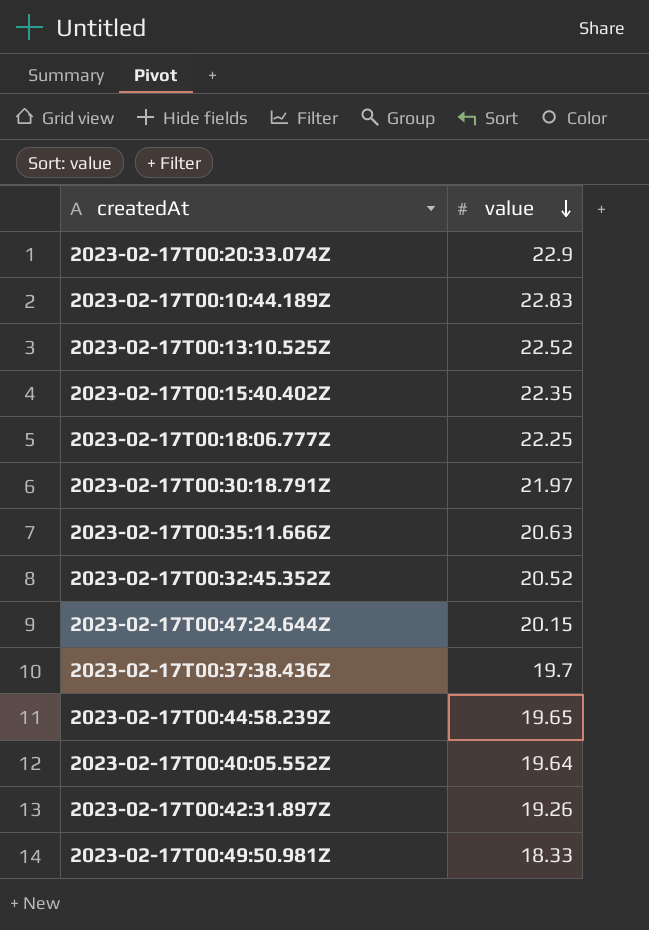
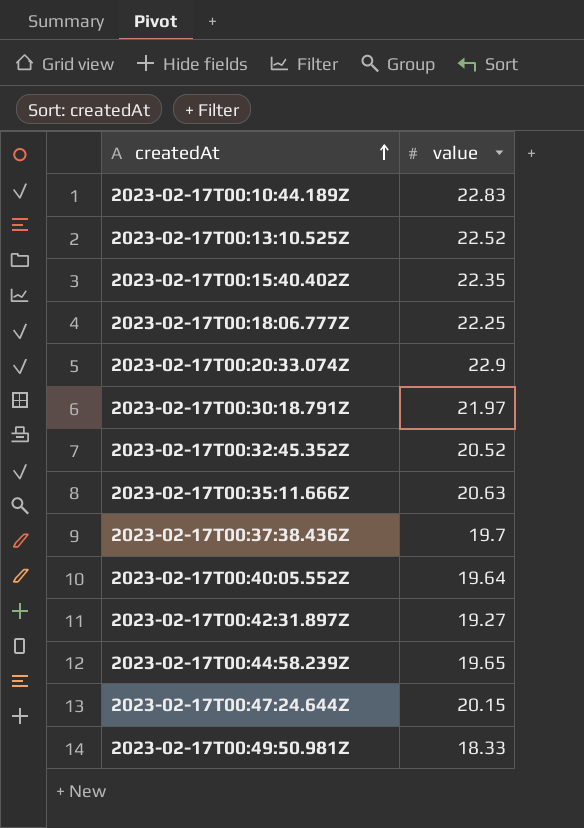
row order: value descending -> createdAt ascending
2023-02-17T00:42:31.897Z | value: 19.26 -> 19.27

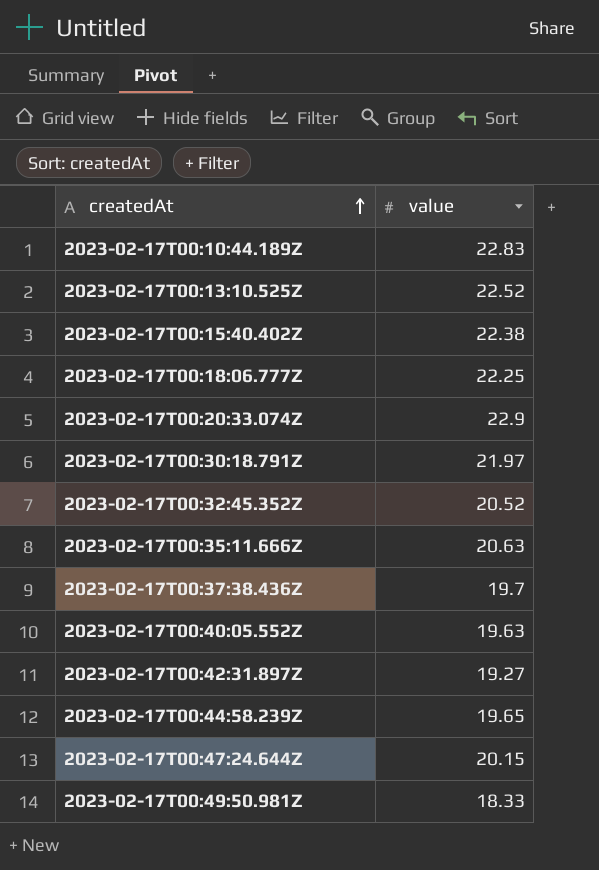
2023-02-17T00:15:40.402Z | value: 22.35 -> 22.38
2023-02-17T00:40:05.552Z | value: 19.64 -> 19.63

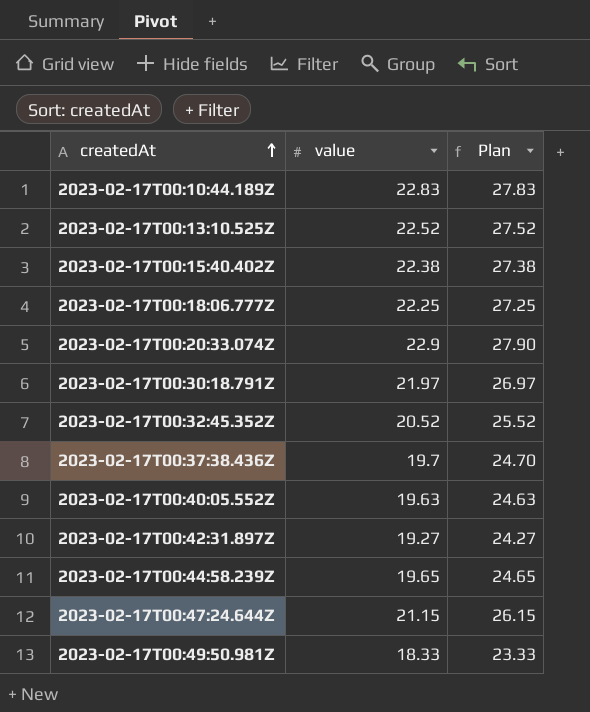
column Plan | formula: none -> [value] + 5
row 2023-02-17T00:35:11.666Z: 20.63 -> none
2023-02-17T00:47:24.644Z | value: 20.15 -> 21.15

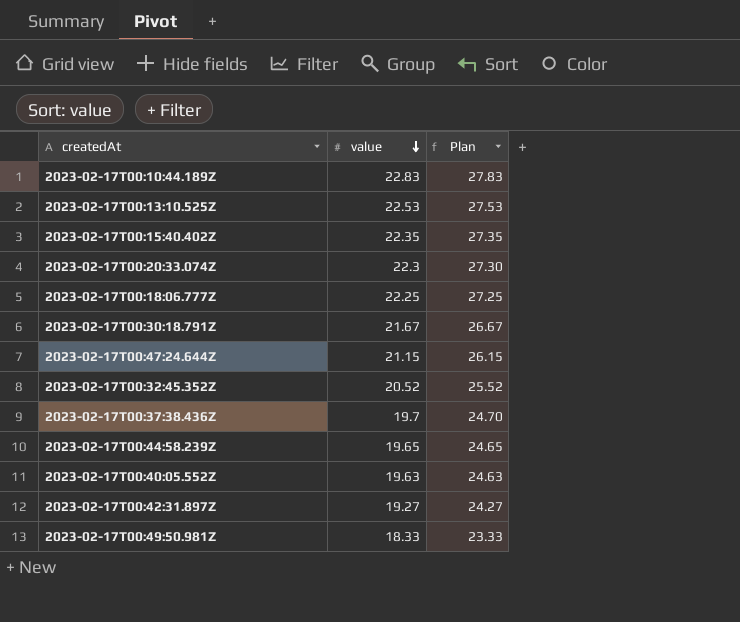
row order: createdAt ascending -> value descending
2023-02-17T00:13:10.525Z | value: 22.52 -> 22.53
2023-02-17T00:13:10.525Z | Plan: 27.52 -> 27.53
2023-02-17T00:15:40.402Z | value: 22.38 -> 22.35
2023-02-17T00:15:40.402Z | Plan: 27.38 -> 27.35
2023-02-17T00:20:33.074Z | value: 22.9 -> 22.3
2023-02-17T00:20:33.074Z | Plan: 27.90 -> 27.30
2023-02-17T00:30:18.791Z | value: 21.97 -> 21.67
2023-02-17T00:30:18.791Z | Plan: 26.97 -> 26.67

